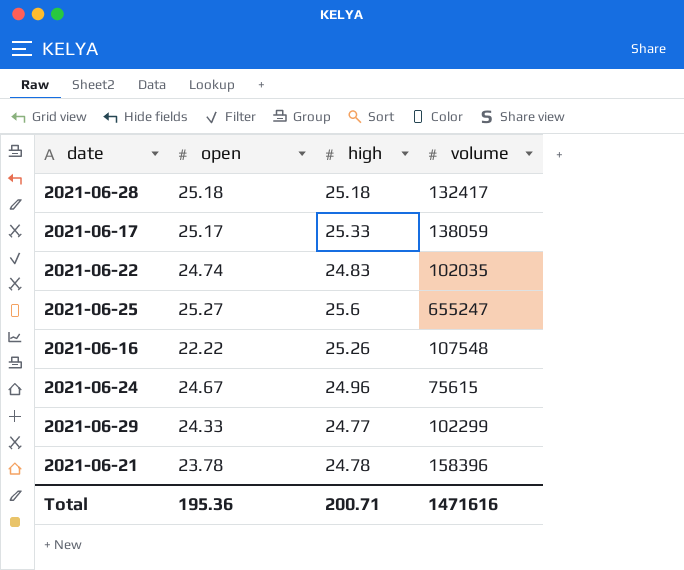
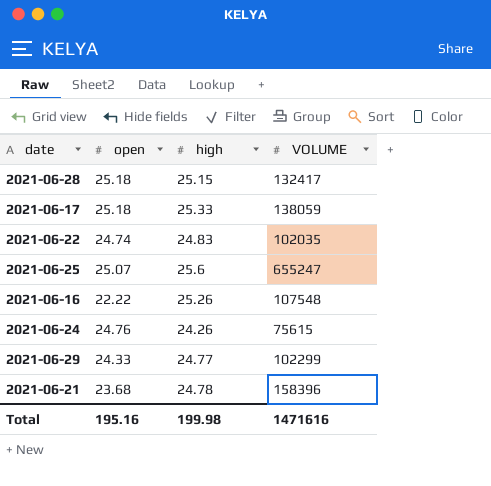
column name: volume -> VOLUME
2021-06-28 | high: 25.18 -> 25.15
2021-06-17 | open: 25.17 -> 25.18
2021-06-25 | open: 25.27 -> 25.07
2021-06-24 | open: 24.67 -> 24.76
2021-06-24 | high: 24.96 -> 24.26
2021-06-21 | open: 23.78 -> 23.68
Total | open: 195.36 -> 195.16
Total | high: 200.71 -> 199.98

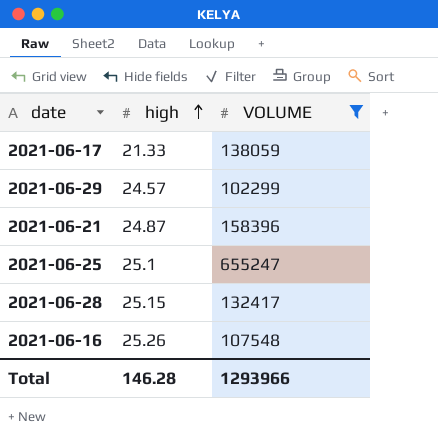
filter: none -> VOLUME >= 102299
row order: none -> high ascending
column open | position: 2 -> none
2021-06-17 | high: 25.33 -> 21.33
2021-06-29 | high: 24.77 -> 24.57
2021-06-21 | high: 24.78 -> 24.87
2021-06-25 | high: 25.6 -> 25.1
Total | high: 199.98 -> 146.28
Total | VOLUME: 1471616 -> 1293966

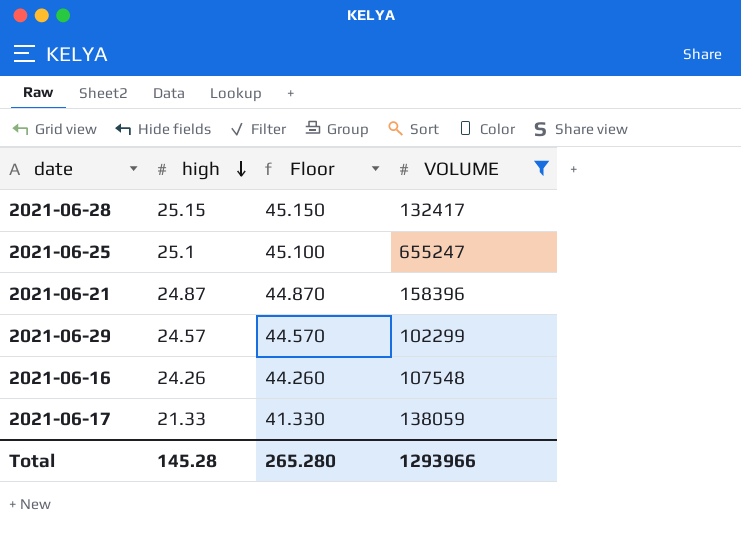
row order: high ascending -> high descending
column Floor | formula: none -> [high] + 20
2021-06-16 | high: 25.26 -> 24.26
Total | high: 146.28 -> 145.28

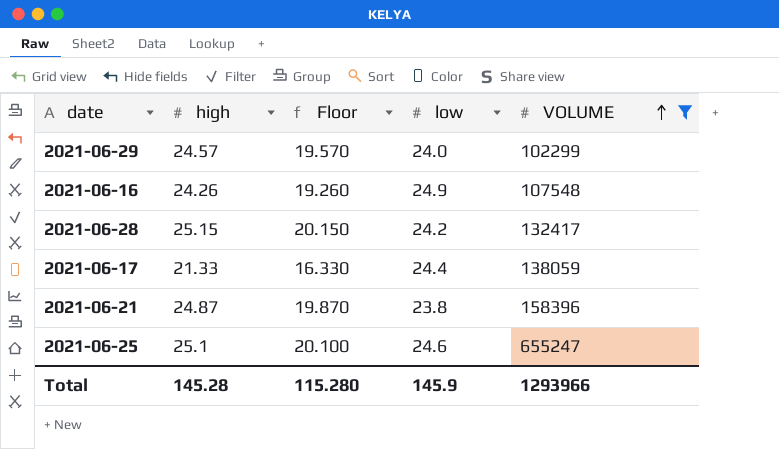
row order: high descending -> VOLUME ascending
column Floor | formula: [high] + 20 -> [high] - 5
column low | position: none -> 4
Total | Floor: 265.280 -> 115.280

